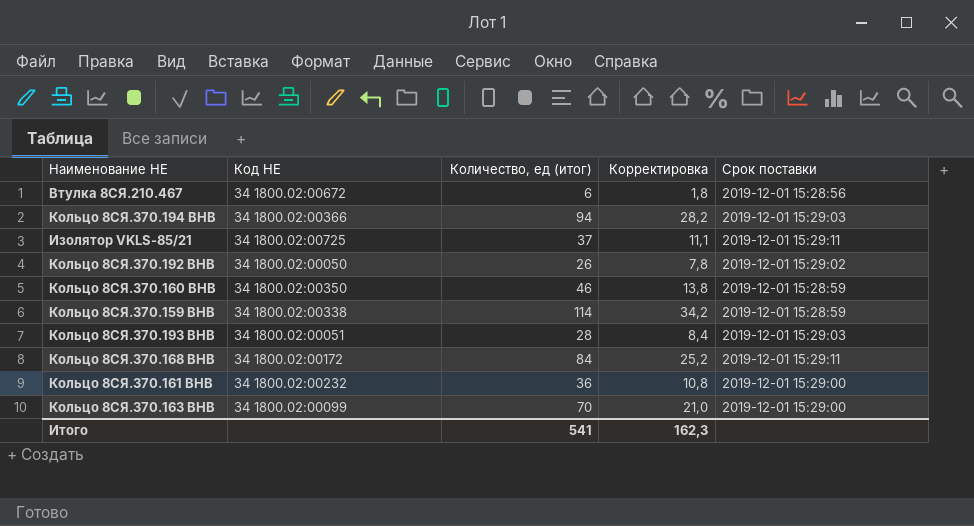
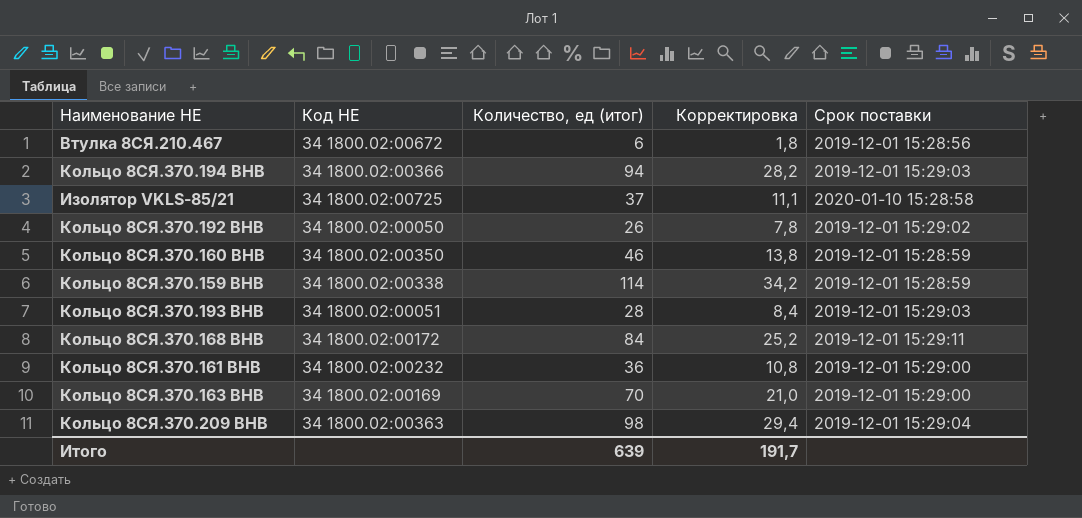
Изолятор VKLS-85/21 | Срок поставки: 2019-12-01 15:29:11 -> 2020-01-10 15:28:58
Кольцо 8СЯ.370.163 ВНВ | Код НЕ: 34 1800.02:00099 -> 34 1800.02:00169
row Кольцо 8СЯ.370.209 ВНВ: none -> 34 1800.02:00363 | 98 | 29,4 | 2019-12-01 15:29:04
Итого | Количество, ед (итог): 541 -> 639
Итого | Корректировка: 162,3 -> 191,7

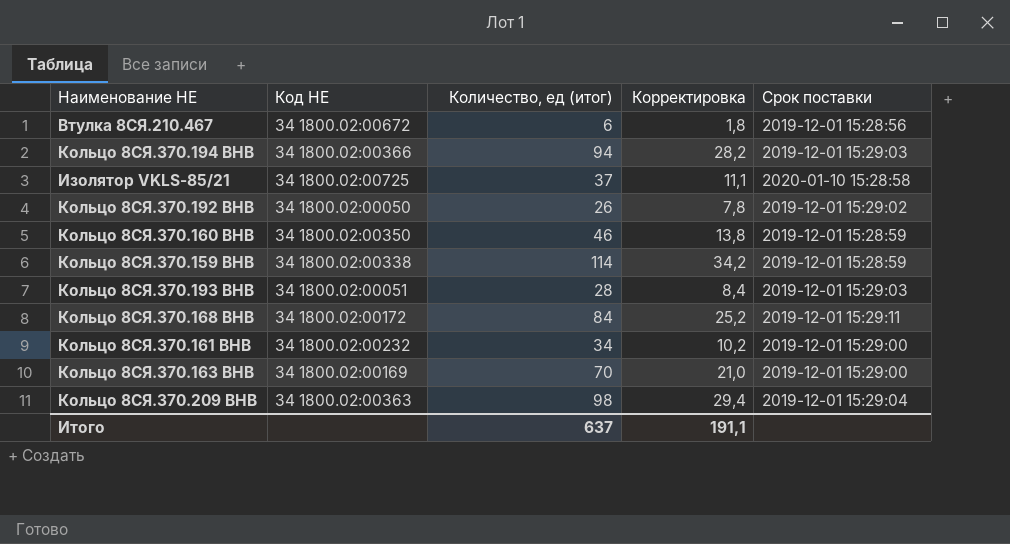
Кольцо 8СЯ.370.161 ВНВ | Количество, ед (итог): 36 -> 34
Кольцо 8СЯ.370.161 ВНВ | Корректировка: 10,8 -> 10,2
Итого | Количество, ед (итог): 639 -> 637
Итого | Корректировка: 191,7 -> 191,1

